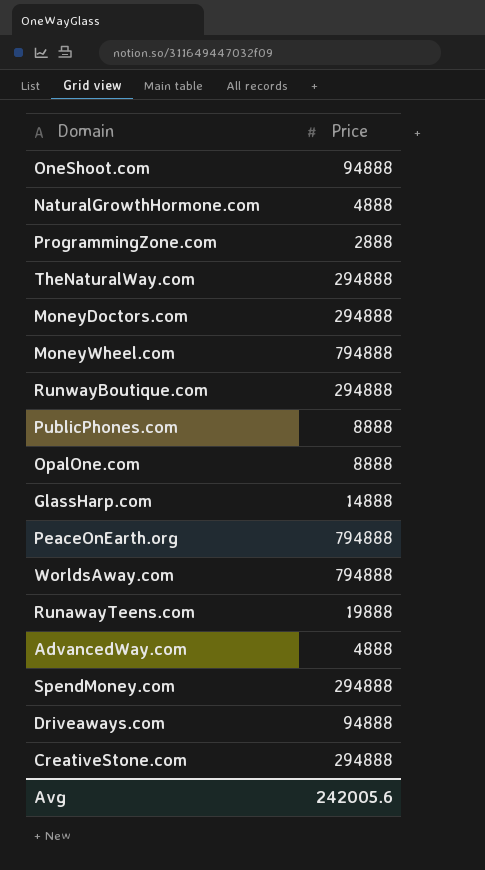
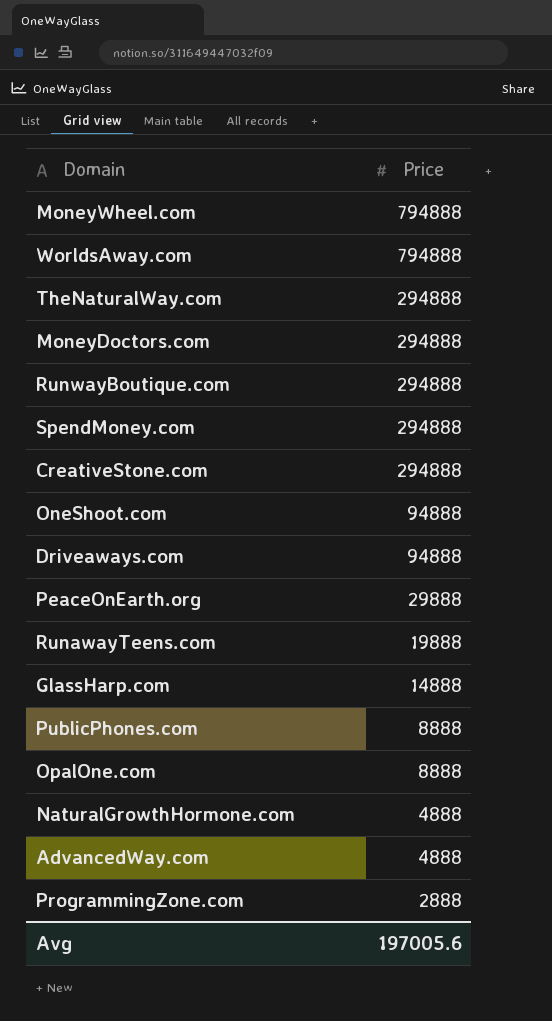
row order: none -> Price descending
PeaceOnEarth.org | Price: 794888 -> 29888
Avg | Price: 242005.6 -> 197005.6

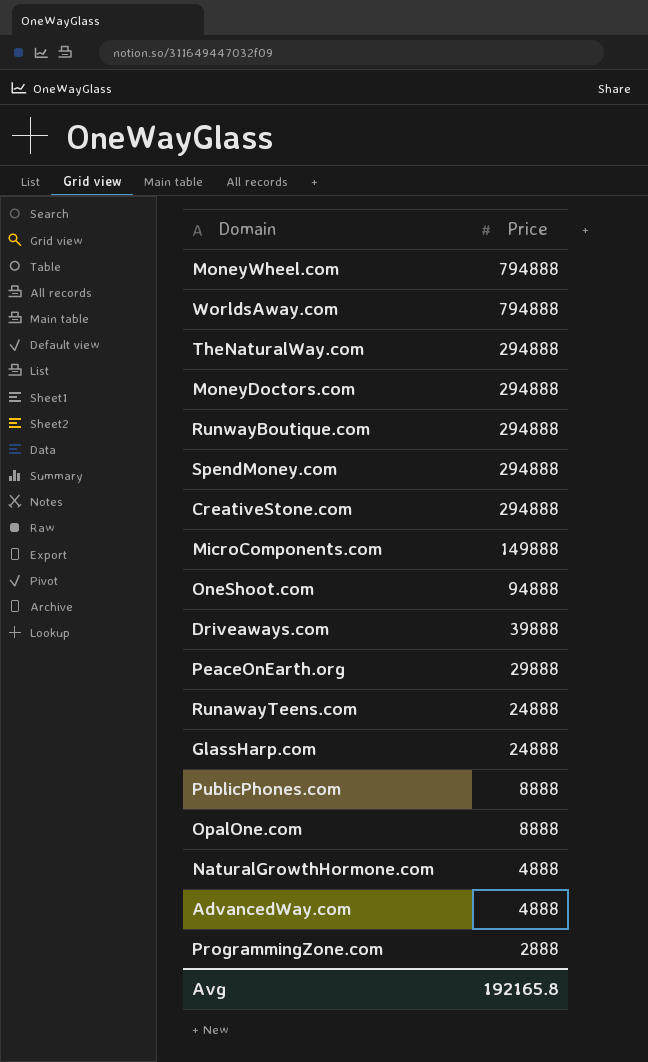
row MicroComponents.com: none -> 149888
Driveaways.com | Price: 94888 -> 39888
RunawayTeens.com | Price: 19888 -> 24888
GlassHarp.com | Price: 14888 -> 24888
Avg | Price: 197005.6 -> 192165.8

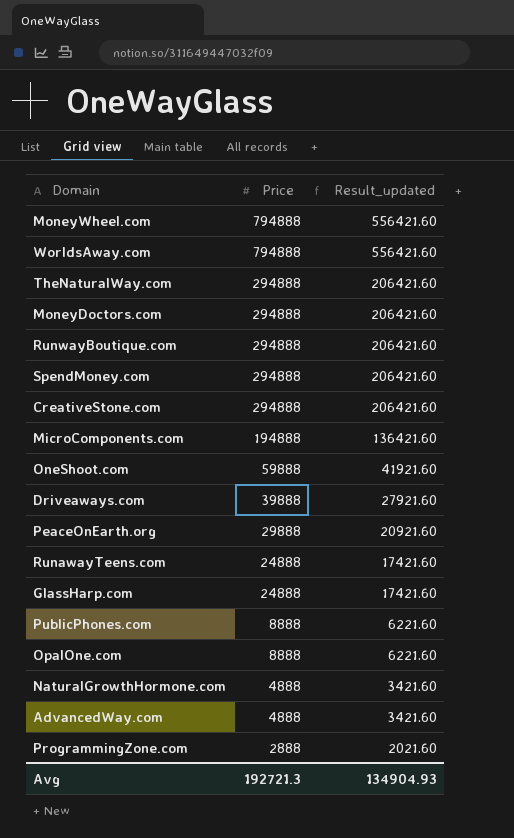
column Result_updated | formula: none -> [Price] * 0.7
MicroComponents.com | Price: 149888 -> 194888
OneShoot.com | Price: 94888 -> 59888
Avg | Price: 192165.8 -> 192721.3

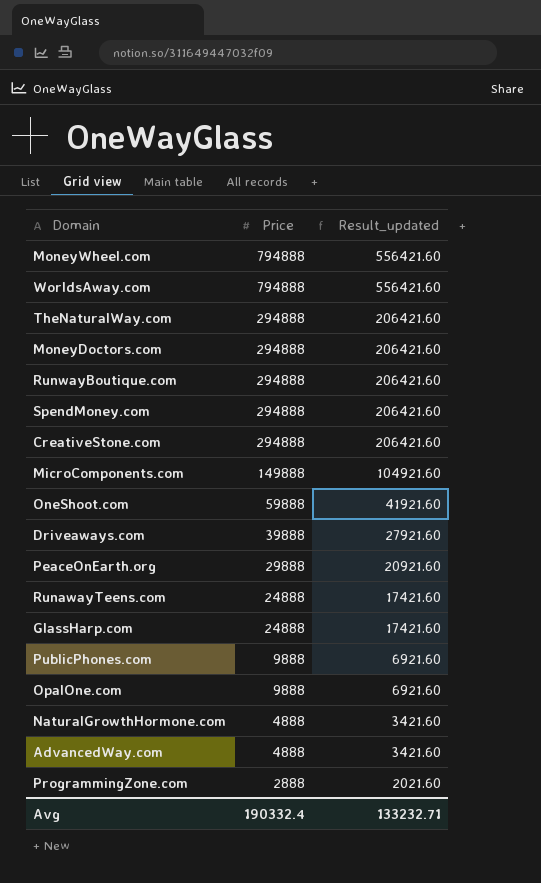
MicroComponents.com | Price: 194888 -> 149888
MicroComponents.com | Result_updated: 136421.60 -> 104921.60
PublicPhones.com | Price: 8888 -> 9888
PublicPhones.com | Result_updated: 6221.60 -> 6921.60
OpalOne.com | Price: 8888 -> 9888
OpalOne.com | Result_updated: 6221.60 -> 6921.60
Avg | Price: 192721.3 -> 190332.4
Avg | Result_updated: 134904.93 -> 133232.71

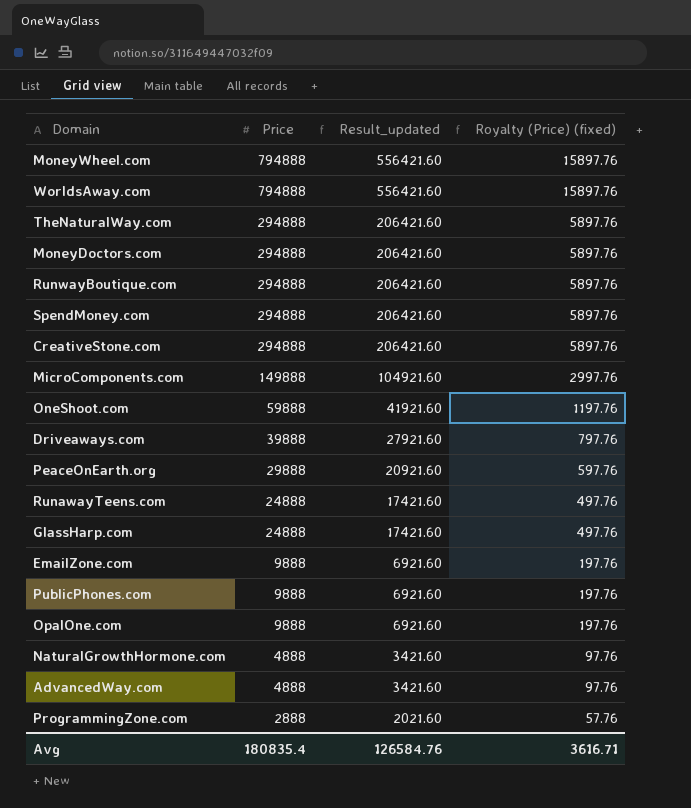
column Royalty (Price) (fixed) | formula: none -> [Price] * 0.02
row EmailZone.com: none -> 9888 | 6921.60 | 197.76
Avg | Price: 190332.4 -> 180835.4
Avg | Result_updated: 133232.71 -> 126584.76

